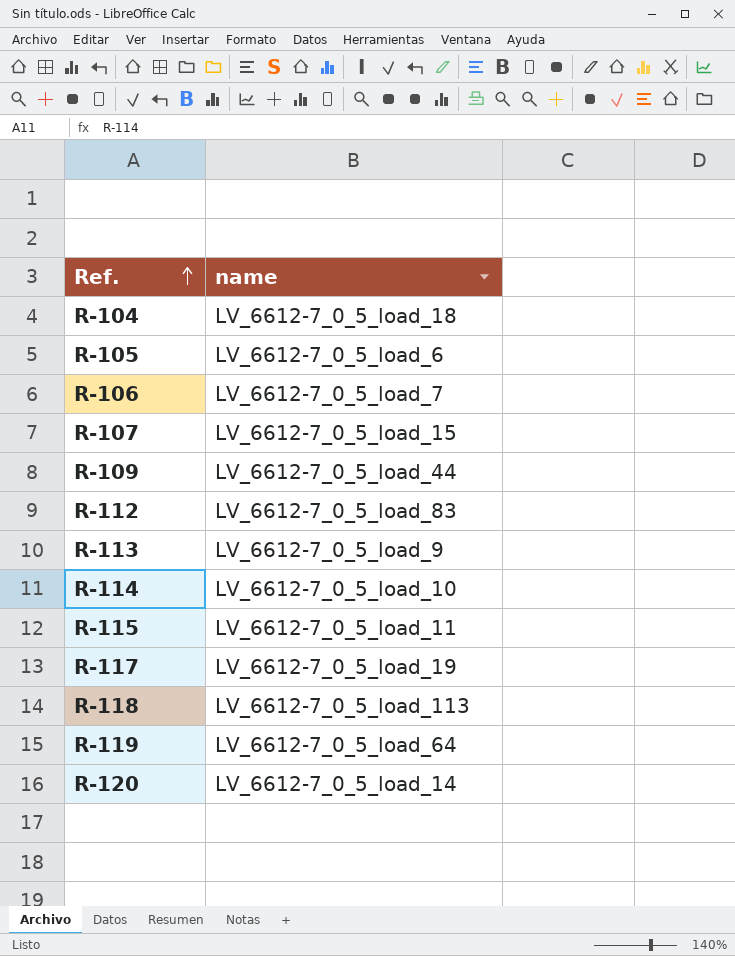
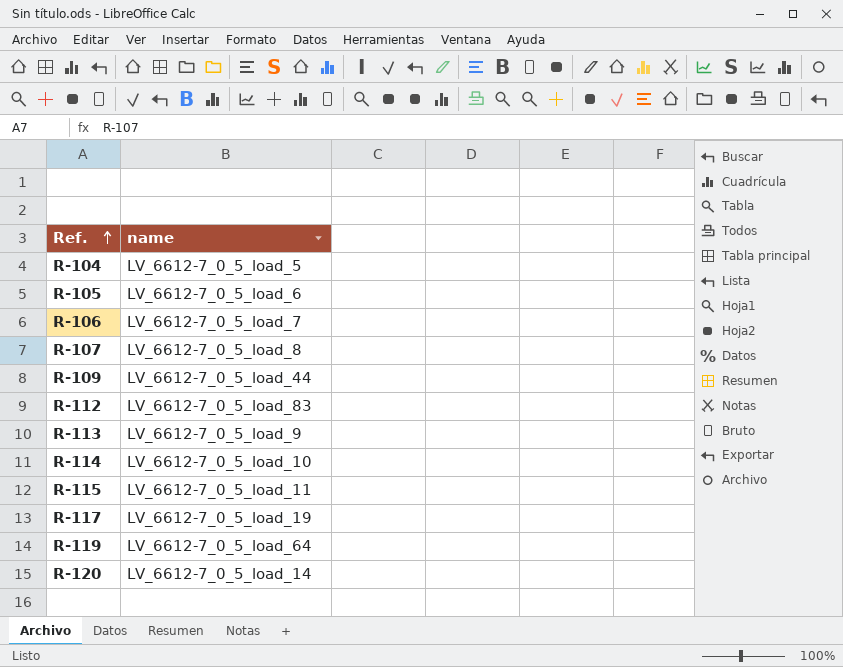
row R-118: LV_6612-7_0_5_load_113 -> none
R-104 | name: LV_6612-7_0_5_load_18 -> LV_6612-7_0_5_load_5
R-107 | name: LV_6612-7_0_5_load_15 -> LV_6612-7_0_5_load_8

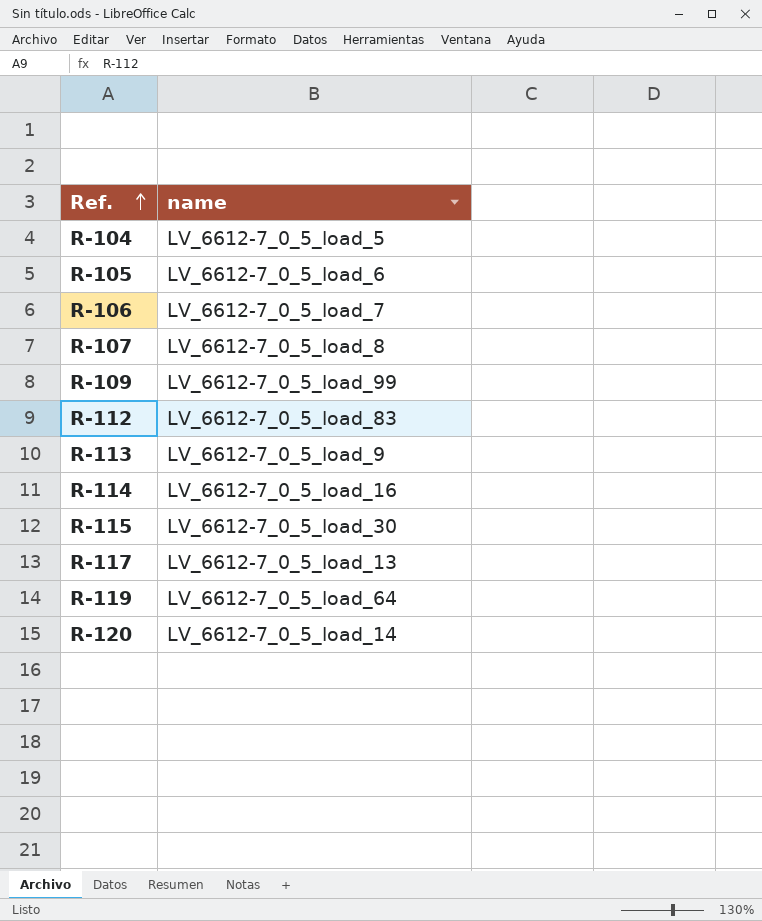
R-109 | name: LV_6612-7_0_5_load_44 -> LV_6612-7_0_5_load_99
R-114 | name: LV_6612-7_0_5_load_10 -> LV_6612-7_0_5_load_16
R-115 | name: LV_6612-7_0_5_load_11 -> LV_6612-7_0_5_load_30
R-117 | name: LV_6612-7_0_5_load_19 -> LV_6612-7_0_5_load_13

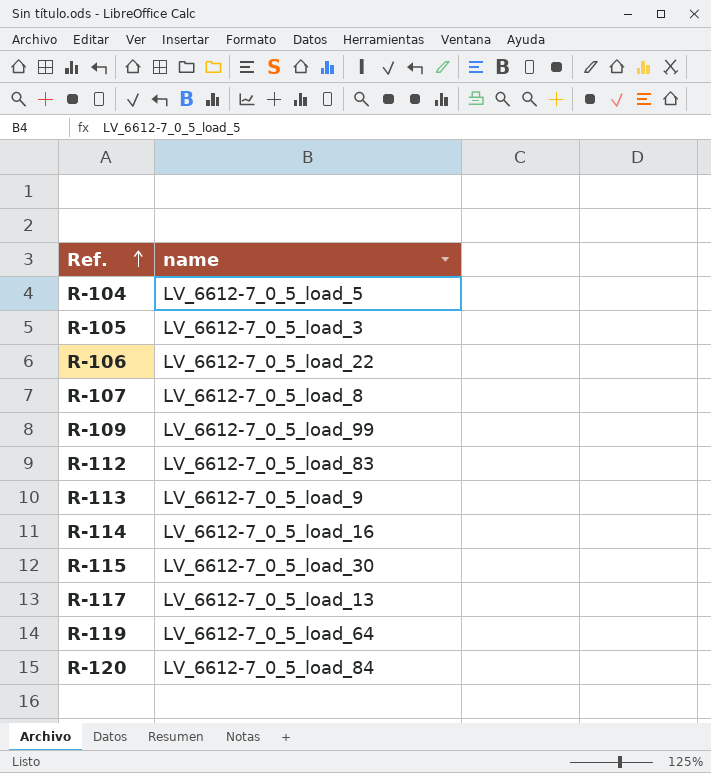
R-105 | name: LV_6612-7_0_5_load_6 -> LV_6612-7_0_5_load_3
R-106 | name: LV_6612-7_0_5_load_7 -> LV_6612-7_0_5_load_22
R-120 | name: LV_6612-7_0_5_load_14 -> LV_6612-7_0_5_load_84

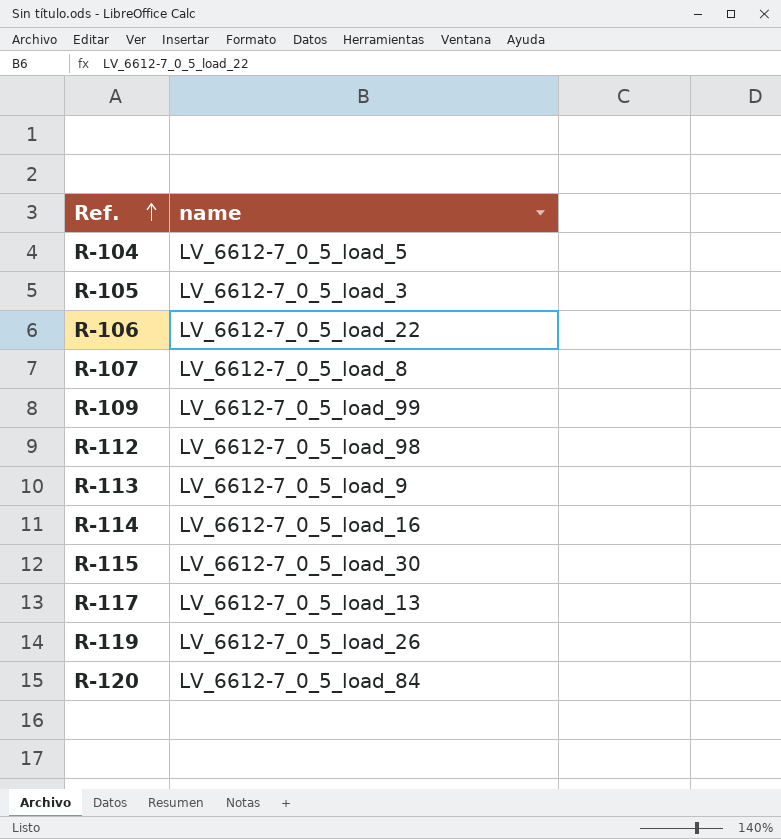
R-112 | name: LV_6612-7_0_5_load_83 -> LV_6612-7_0_5_load_98
R-119 | name: LV_6612-7_0_5_load_64 -> LV_6612-7_0_5_load_26

